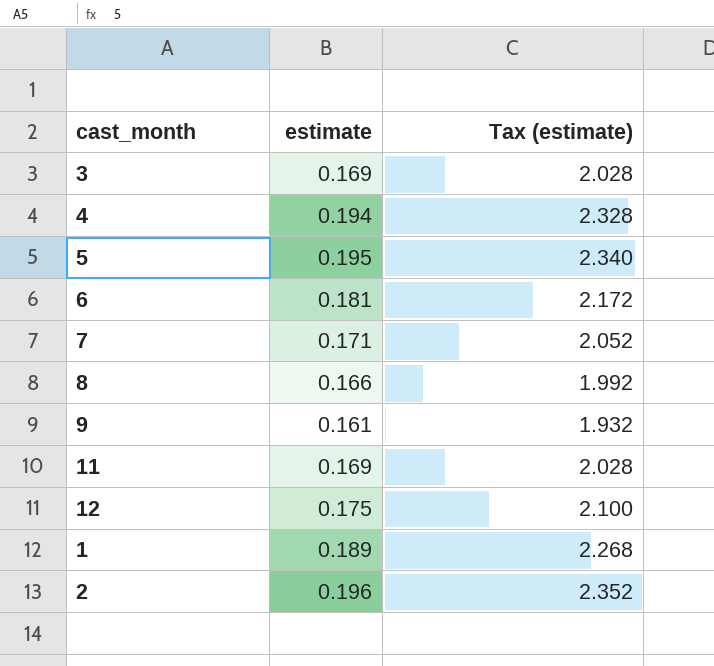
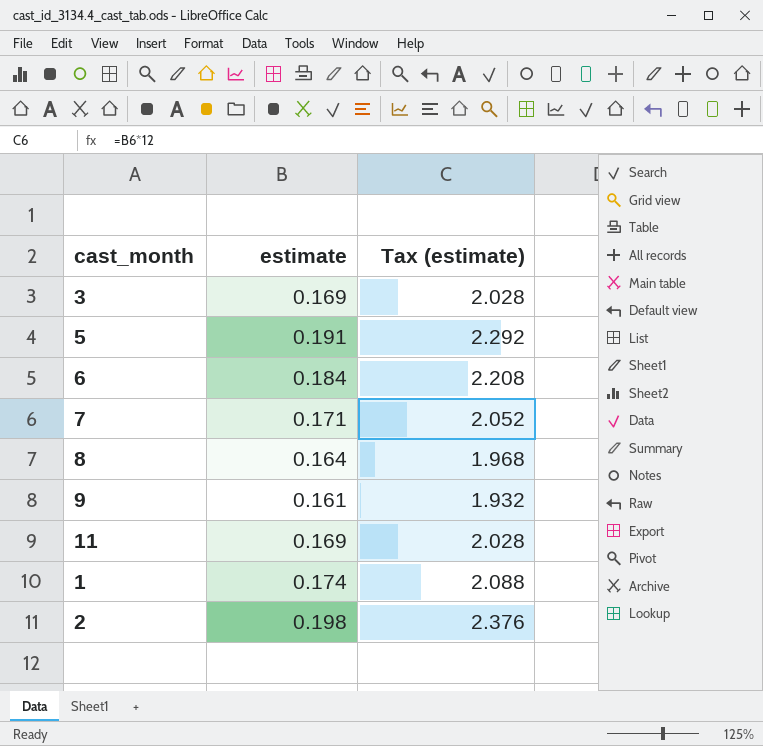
row 4: 0.194 | 2.328 -> none
row 12: 0.175 | 2.100 -> none
5 | estimate: 0.195 -> 0.191
5 | Tax (estimate): 2.340 -> 2.292
6 | estimate: 0.181 -> 0.184
6 | Tax (estimate): 2.172 -> 2.208
8 | estimate: 0.166 -> 0.164
8 | Tax (estimate): 1.992 -> 1.968
1 | estimate: 0.189 -> 0.174
1 | Tax (estimate): 2.268 -> 2.088
2 | estimate: 0.196 -> 0.198
2 | Tax (estimate): 2.352 -> 2.376

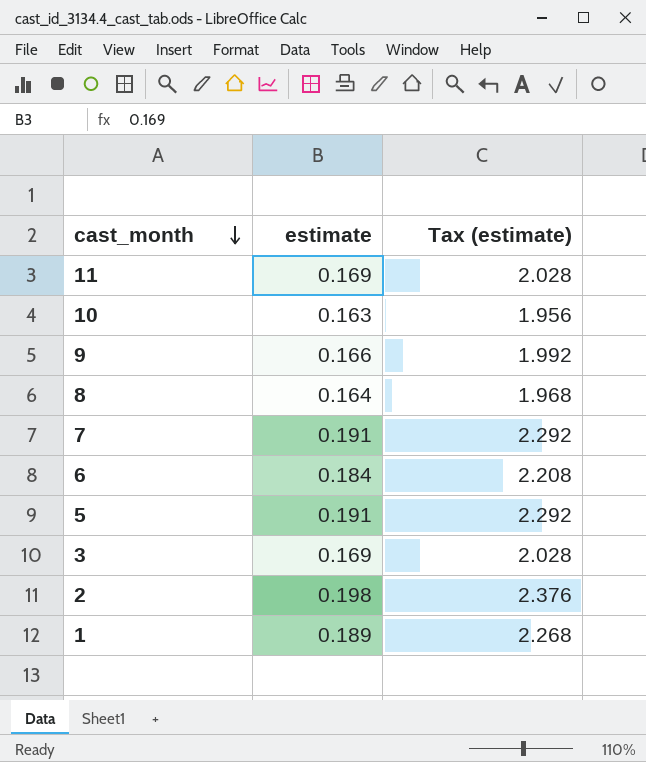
row order: none -> cast_month descending
row 10: none -> 0.163 | 1.956
9 | estimate: 0.161 -> 0.166
9 | Tax (estimate): 1.932 -> 1.992
7 | estimate: 0.171 -> 0.191
7 | Tax (estimate): 2.052 -> 2.292
1 | estimate: 0.174 -> 0.189
1 | Tax (estimate): 2.088 -> 2.268

